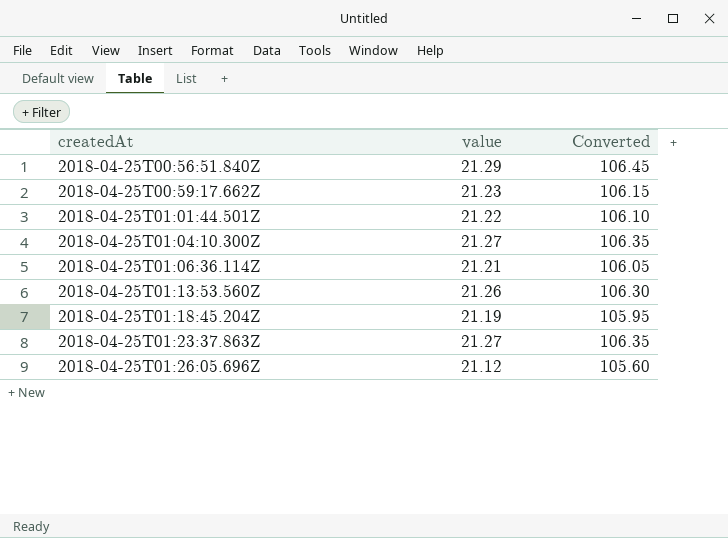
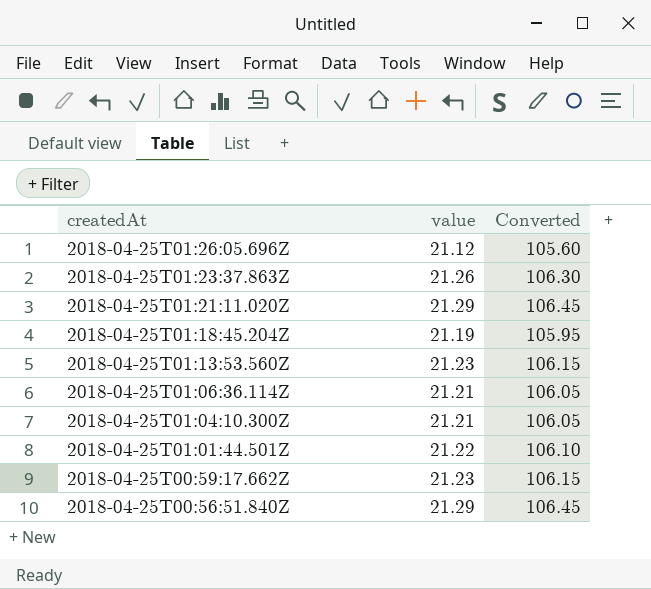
row order: createdAt ascending -> createdAt descending
2018-04-25T01:23:37.863Z | value: 21.27 -> 21.26
2018-04-25T01:23:37.863Z | Converted: 106.35 -> 106.30
row 2018-04-25T01:21:11.020Z: none -> 21.29 | 106.45
2018-04-25T01:13:53.560Z | value: 21.26 -> 21.23
2018-04-25T01:13:53.560Z | Converted: 106.30 -> 106.15
2018-04-25T01:04:10.300Z | value: 21.27 -> 21.21
2018-04-25T01:04:10.300Z | Converted: 106.35 -> 106.05

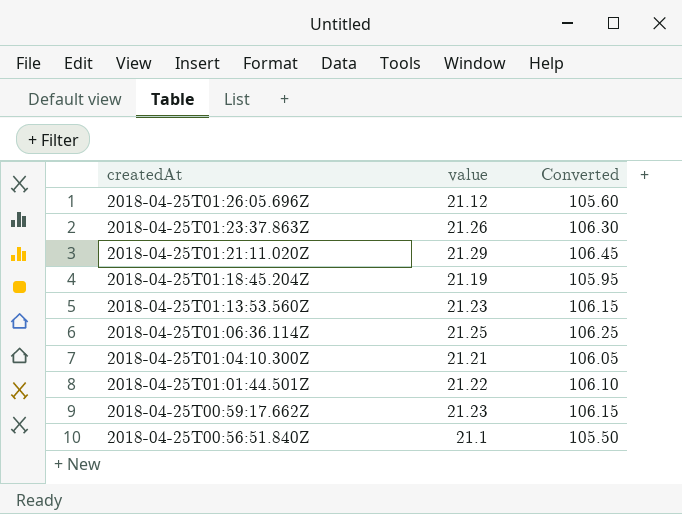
2018-04-25T01:06:36.114Z | value: 21.21 -> 21.25
2018-04-25T01:06:36.114Z | Converted: 106.05 -> 106.25
2018-04-25T00:56:51.840Z | value: 21.29 -> 21.1
2018-04-25T00:56:51.840Z | Converted: 106.45 -> 105.50

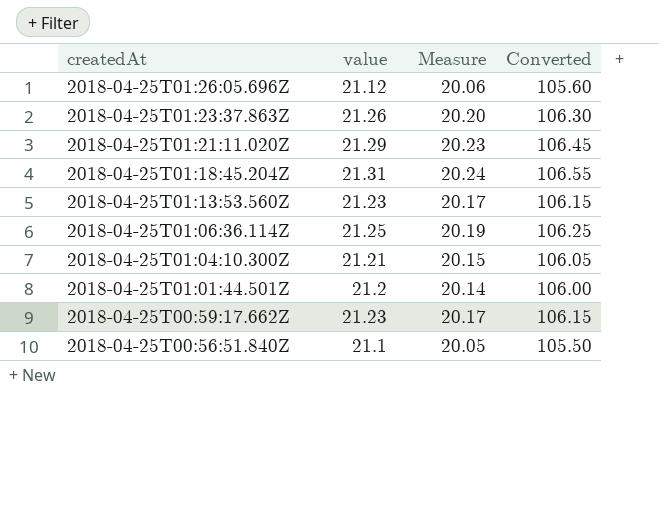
column Measure | formula: none -> [value] * 0.95
2018-04-25T01:18:45.204Z | value: 21.19 -> 21.31
2018-04-25T01:18:45.204Z | Converted: 105.95 -> 106.55
2018-04-25T01:01:44.501Z | value: 21.22 -> 21.2
2018-04-25T01:01:44.501Z | Converted: 106.10 -> 106.00

